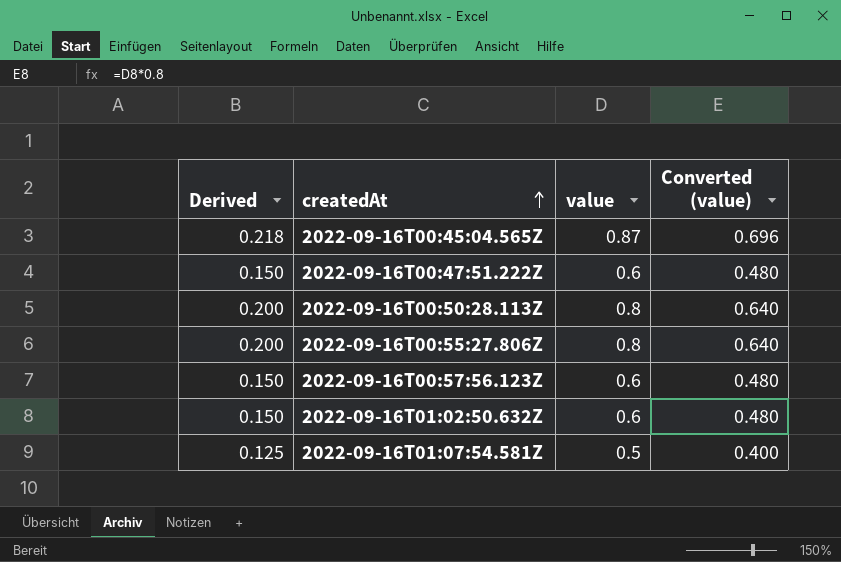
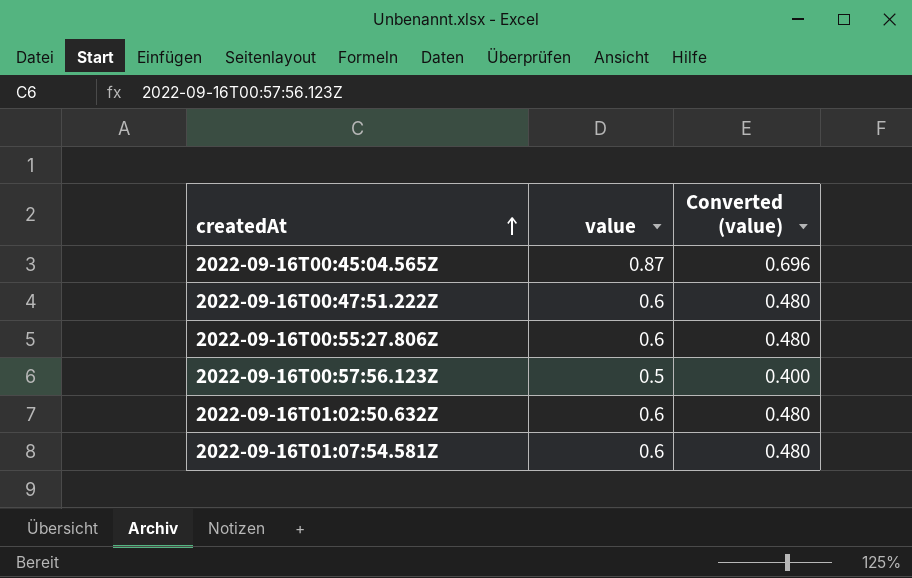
column Derived | formula: [value] * 0.25 -> none
row 2022-09-16T00:50:28.113Z: 0.200 | 0.8 | 0.640 -> none
2022-09-16T00:55:27.806Z | value: 0.8 -> 0.6
2022-09-16T00:55:27.806Z | Converted (value): 0.640 -> 0.480
2022-09-16T00:57:56.123Z | value: 0.6 -> 0.5
2022-09-16T00:57:56.123Z | Converted (value): 0.480 -> 0.400
2022-09-16T01:07:54.581Z | value: 0.5 -> 0.6
2022-09-16T01:07:54.581Z | Converted (value): 0.400 -> 0.480

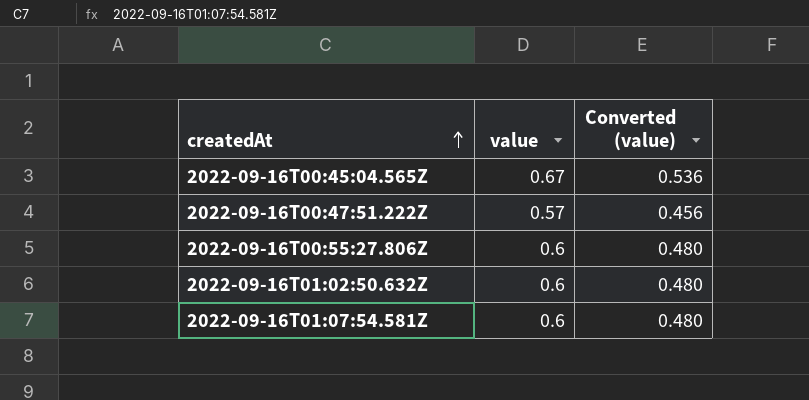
row 2022-09-16T00:57:56.123Z: 0.5 | 0.400 -> none
2022-09-16T00:45:04.565Z | value: 0.87 -> 0.67
2022-09-16T00:45:04.565Z | Converted (value): 0.696 -> 0.536
2022-09-16T00:47:51.222Z | value: 0.6 -> 0.57
2022-09-16T00:47:51.222Z | Converted (value): 0.480 -> 0.456

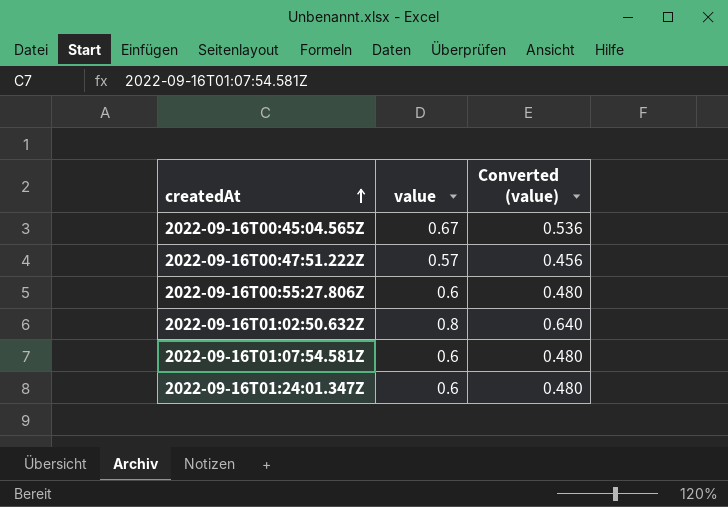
2022-09-16T01:02:50.632Z | value: 0.6 -> 0.8
2022-09-16T01:02:50.632Z | Converted (value): 0.480 -> 0.640
row 2022-09-16T01:24:01.347Z: none -> 0.6 | 0.480

